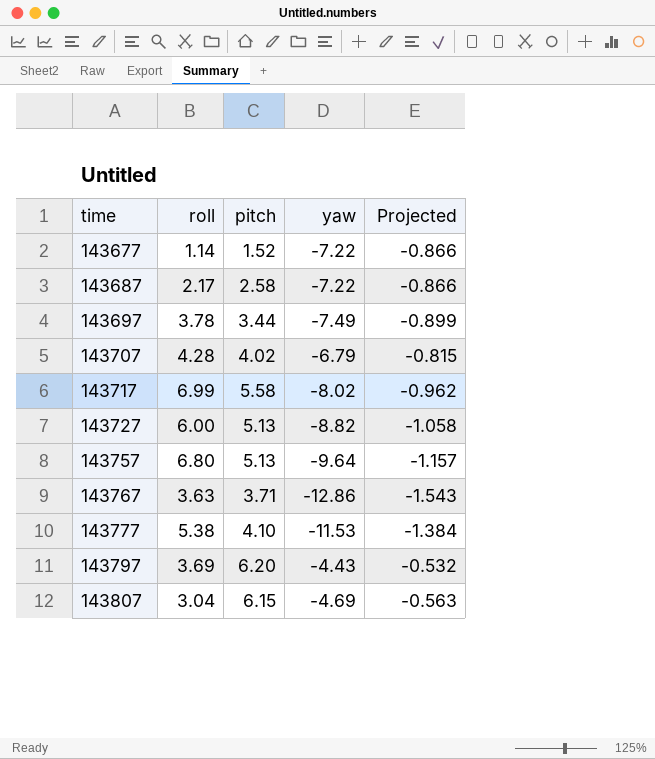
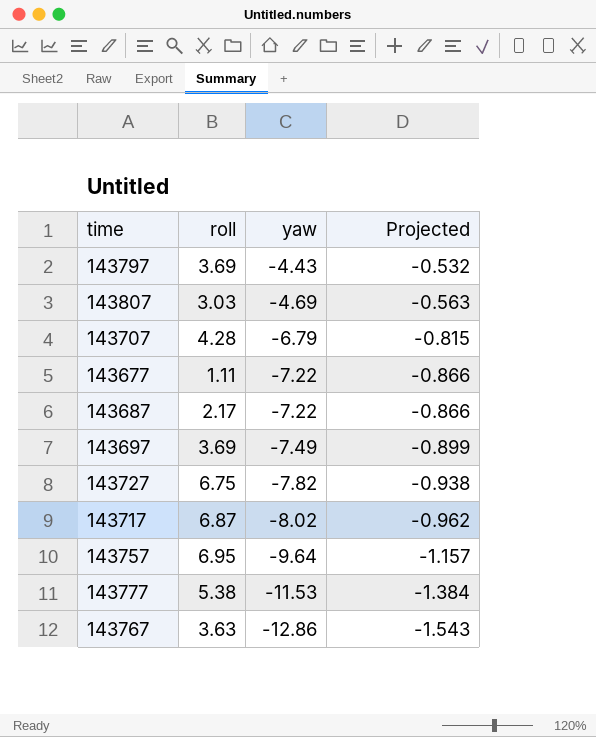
row order: time ascending -> yaw descending
column pitch | position: 3 -> none
143807 | roll: 3.04 -> 3.03
143677 | roll: 1.14 -> 1.11
143697 | roll: 3.78 -> 3.69
143727 | roll: 6.00 -> 6.75
143727 | yaw: -8.82 -> -7.82
143727 | Projected: -1.058 -> -0.938
143717 | roll: 6.99 -> 6.87
143757 | roll: 6.80 -> 6.95

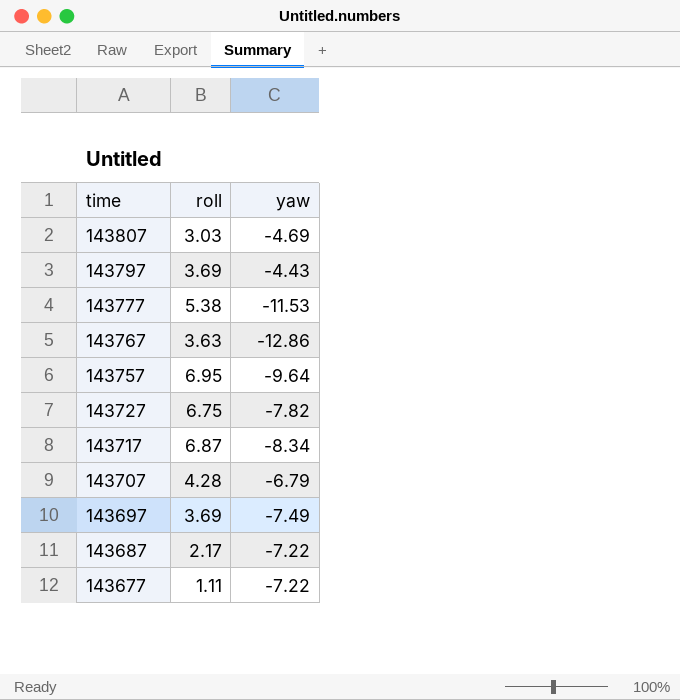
row order: yaw descending -> time descending
column Projected | formula: [yaw] * 0.12 -> none
143717 | yaw: -8.02 -> -8.34

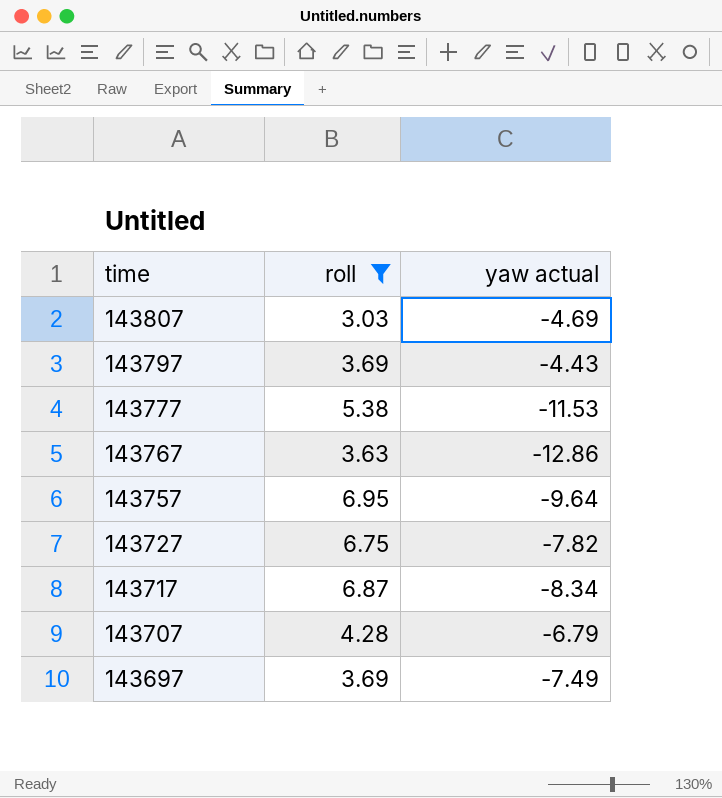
filter: none -> roll >= 3.03
column name: yaw -> yaw actual

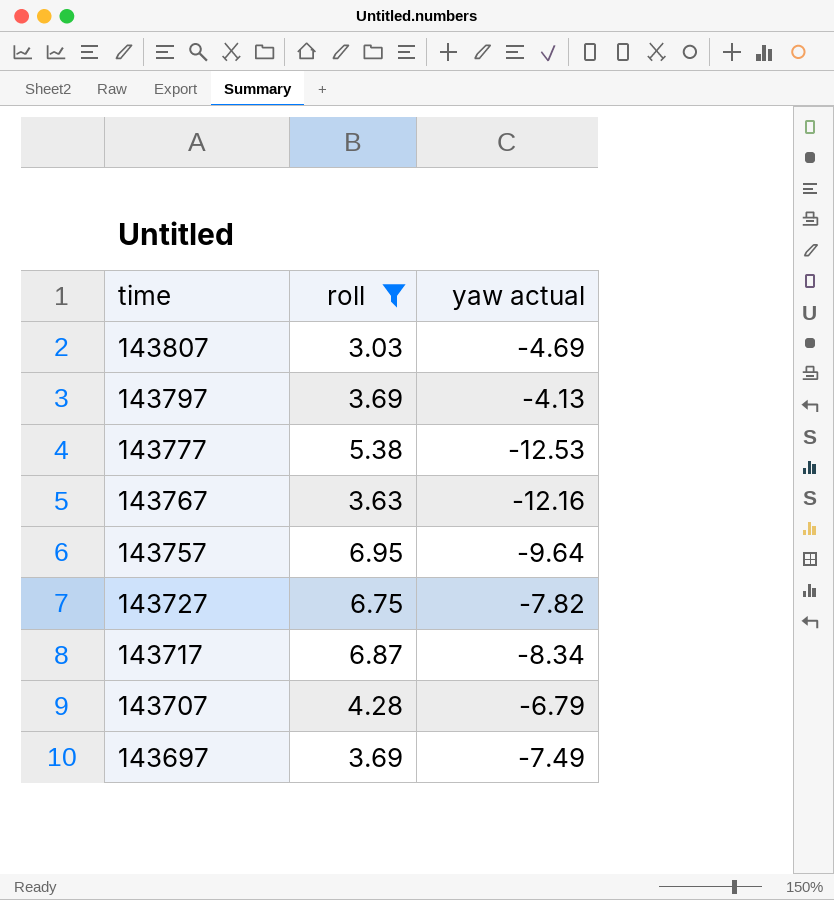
143797 | yaw actual: -4.43 -> -4.13
143777 | yaw actual: -11.53 -> -12.53
143767 | yaw actual: -12.86 -> -12.16

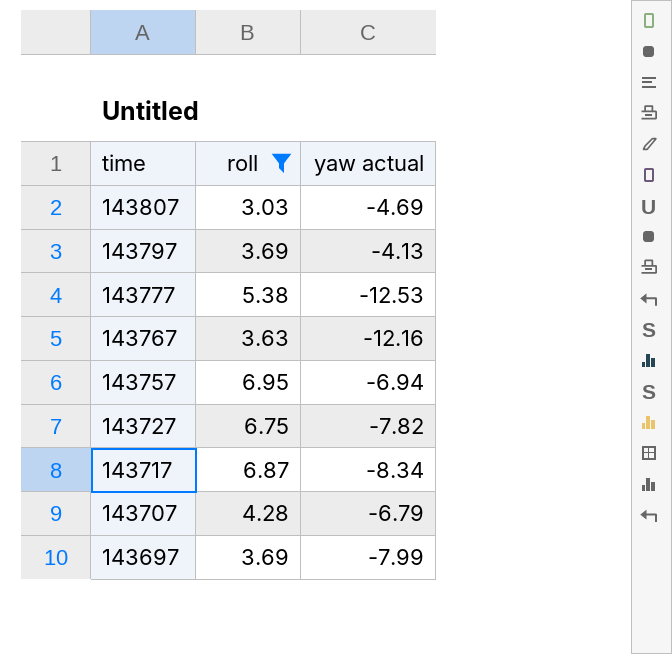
143757 | yaw actual: -9.64 -> -6.94
143697 | yaw actual: -7.49 -> -7.99

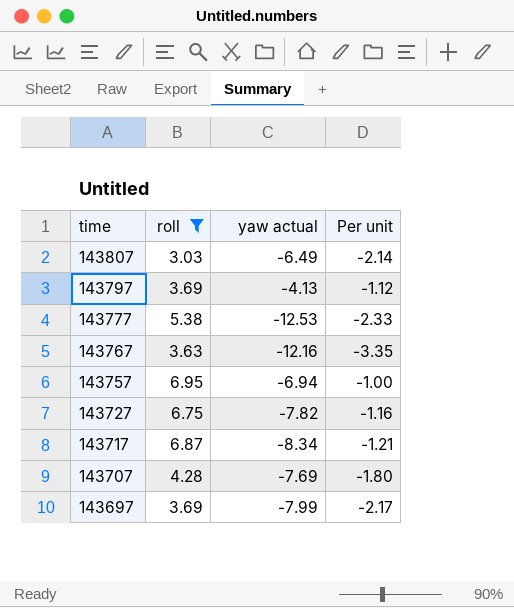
column Per unit | formula: none -> [yaw actual] / [roll]
143807 | yaw actual: -4.69 -> -6.49
143707 | yaw actual: -6.79 -> -7.69

